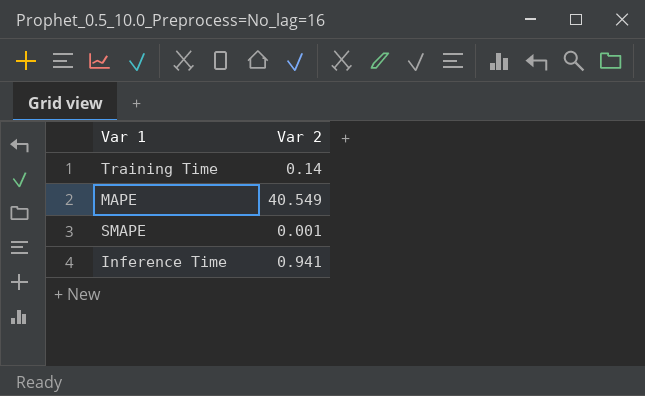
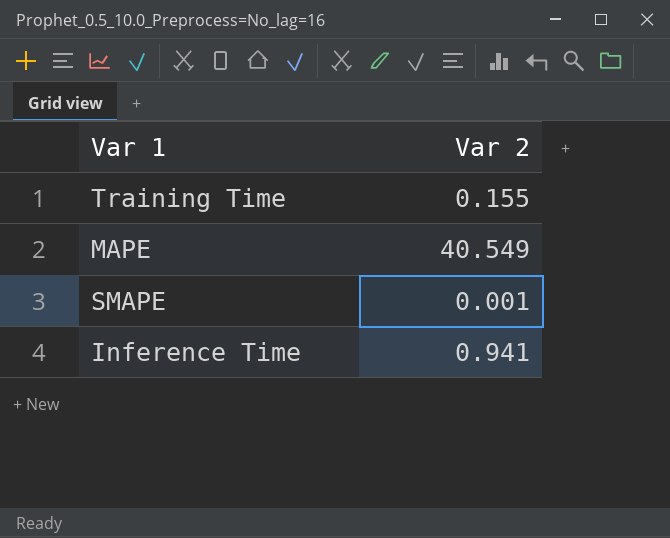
Training Time | Var 2: 0.14 -> 0.155

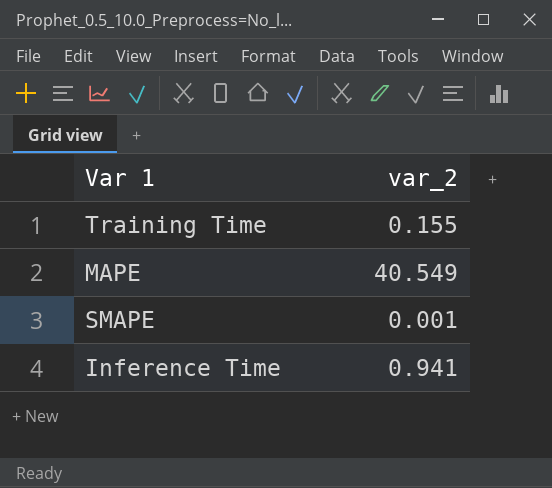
column name: Var 2 -> var_2

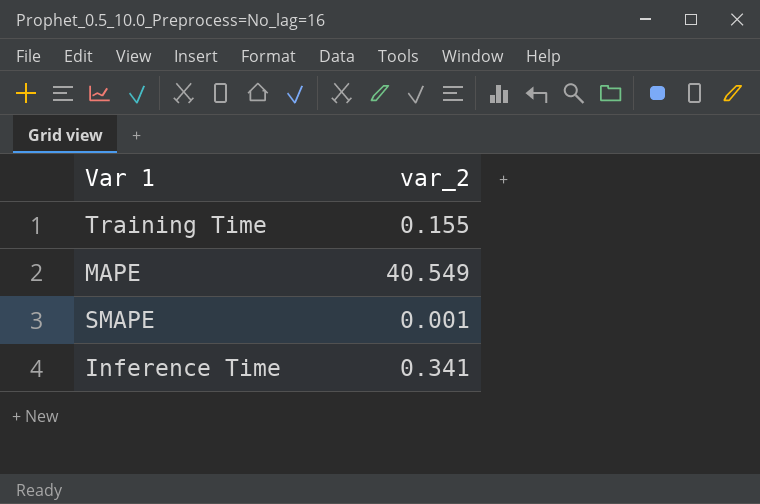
Inference Time | var_2: 0.941 -> 0.341

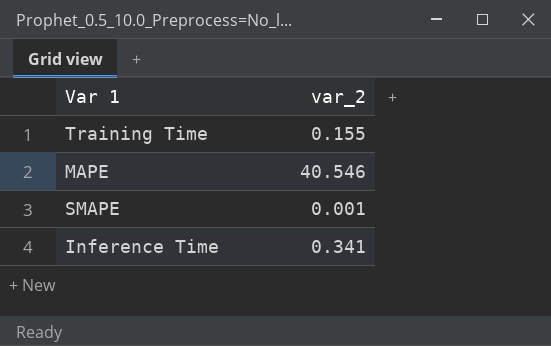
MAPE | var_2: 40.549 -> 40.546

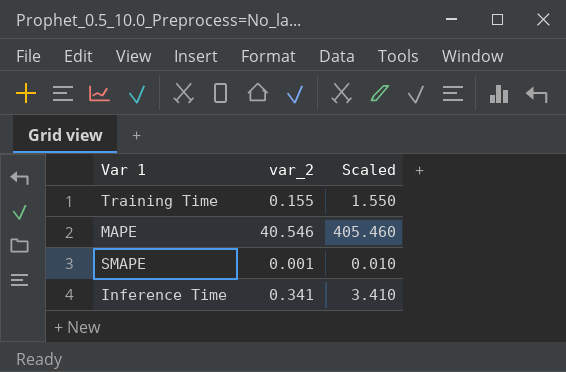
column Scaled | formula: none -> [var_2] * 10

